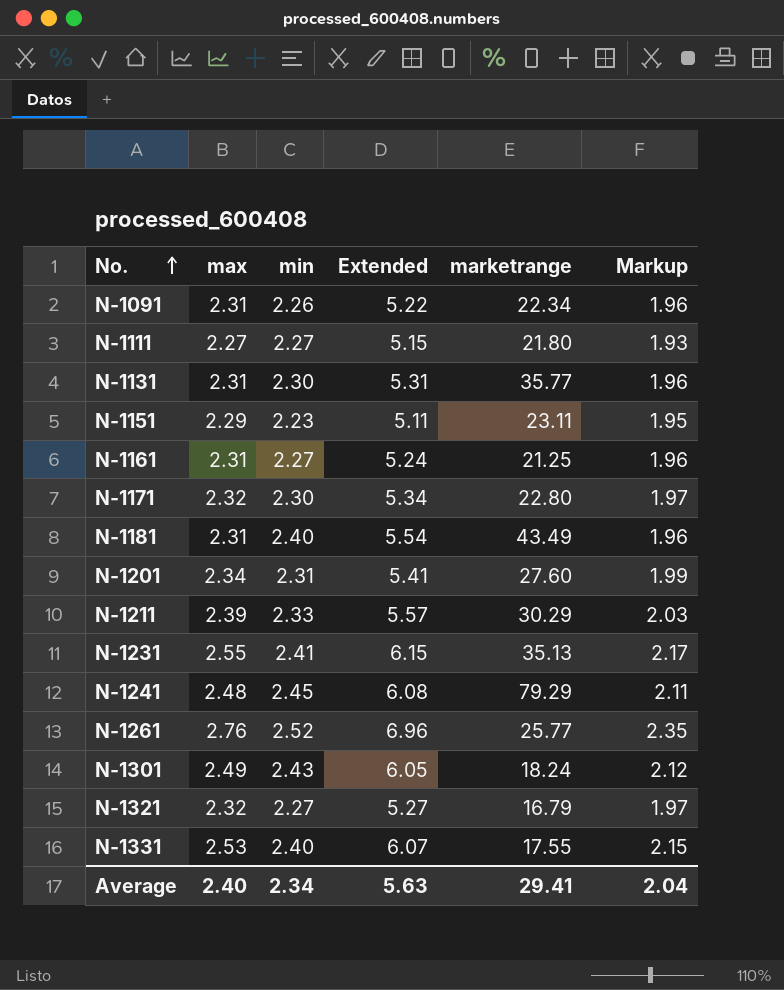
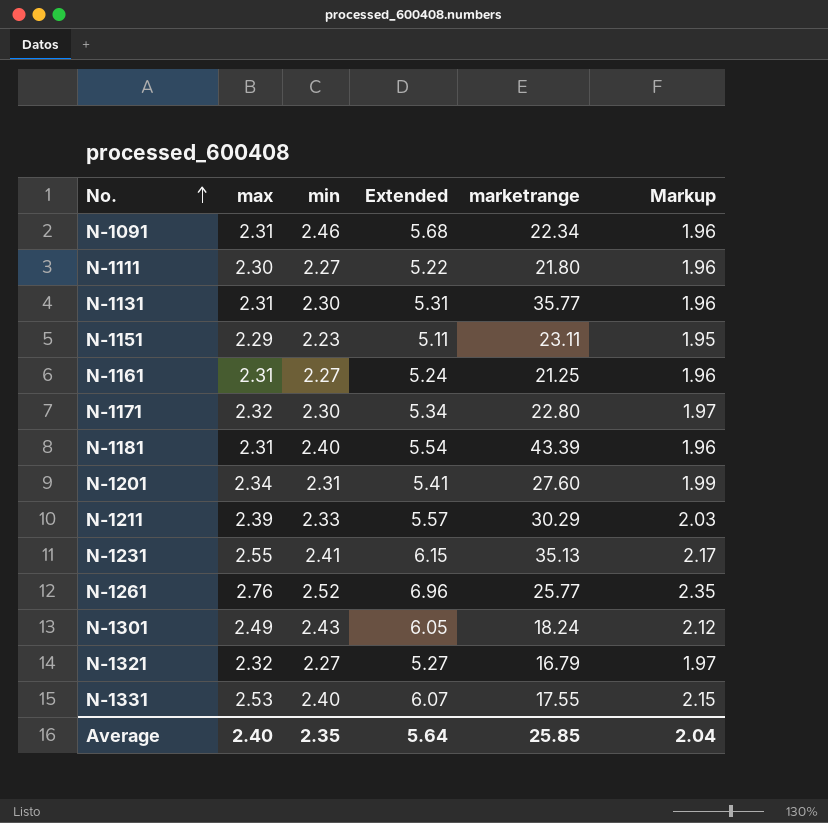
row N-1241: 2.48 | 2.45 | 6.08 | 79.29 | 2.11 -> none
N-1091 | min: 2.26 -> 2.46
N-1091 | Extended: 5.22 -> 5.68
N-1111 | max: 2.27 -> 2.30
N-1111 | Extended: 5.15 -> 5.22
N-1111 | Markup: 1.93 -> 1.96
N-1181 | marketrange: 43.49 -> 43.39
Average | min: 2.34 -> 2.35
Average | Extended: 5.63 -> 5.64
Average | marketrange: 29.41 -> 25.85

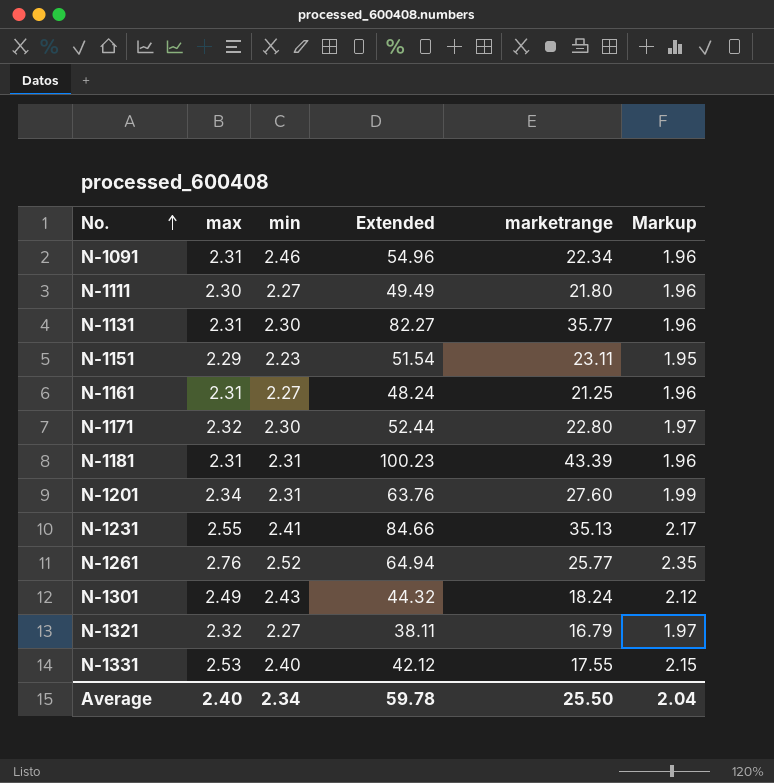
column Extended | formula: [max] * [min] -> [min] * [marketrange]
row N-1211: 2.39 | 2.33 | 5.57 | 30.29 | 2.03 -> none
N-1181 | min: 2.40 -> 2.31
Average | min: 2.35 -> 2.34
Average | Extended: 5.64 -> 59.78
Average | marketrange: 25.85 -> 25.50

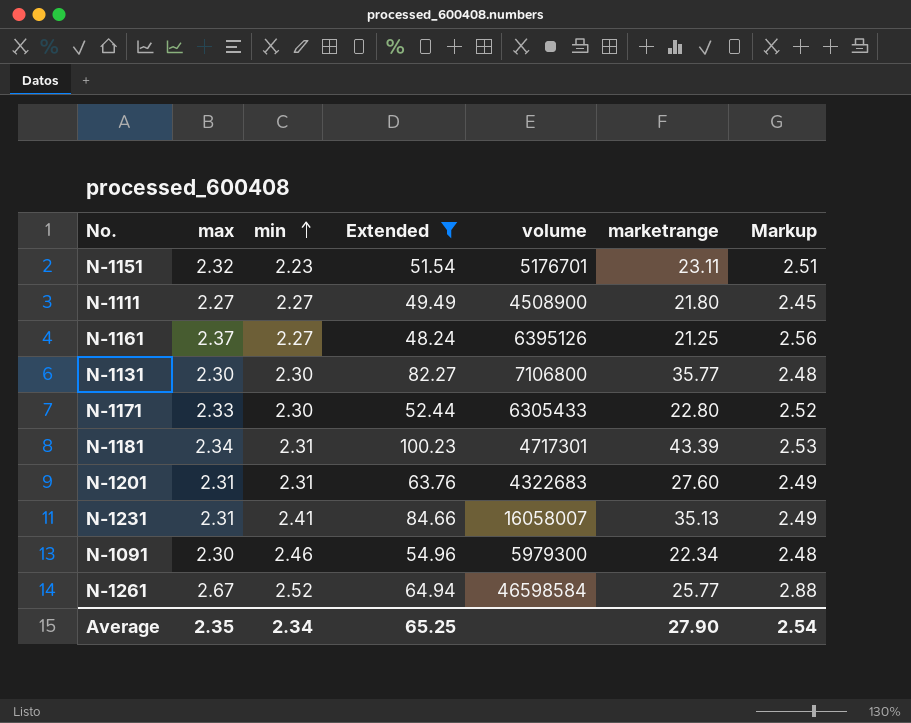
filter: none -> Extended >= 48.24
row order: No. ascending -> min ascending
column volume | position: none -> 5
column Markup | formula: [max] * 0.85 -> [max] * 1.08
N-1151 | max: 2.29 -> 2.32
N-1111 | max: 2.30 -> 2.27
N-1161 | max: 2.31 -> 2.37
N-1131 | max: 2.31 -> 2.30
N-1171 | max: 2.32 -> 2.33
N-1181 | max: 2.31 -> 2.34
N-1201 | max: 2.34 -> 2.31
N-1231 | max: 2.55 -> 2.31
N-1091 | max: 2.31 -> 2.30
N-1261 | max: 2.76 -> 2.67
Average | max: 2.40 -> 2.35
Average | Extended: 59.78 -> 65.25
Average | marketrange: 25.50 -> 27.90
Average | Markup: 2.04 -> 2.54

